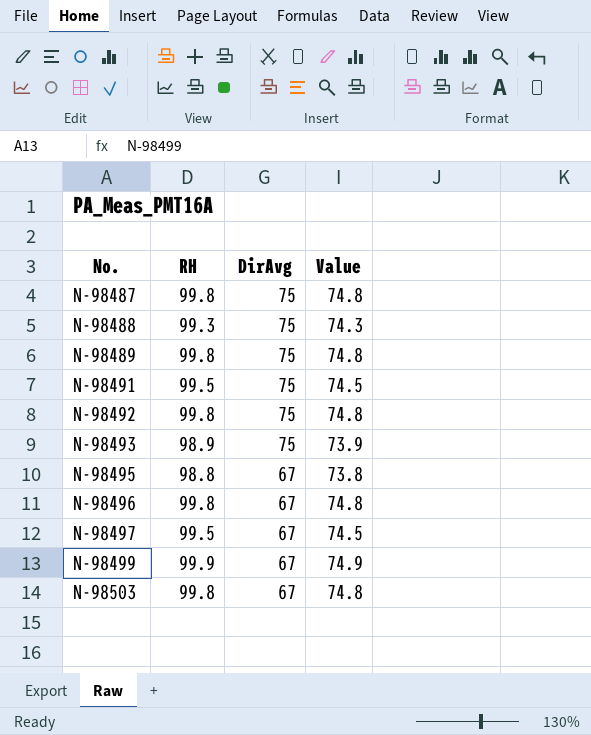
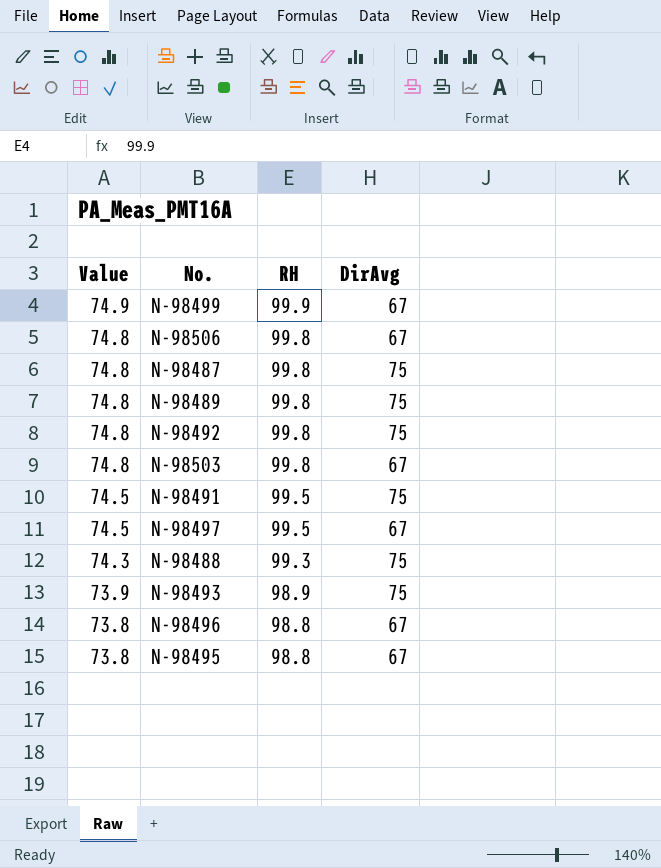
row order: No. ascending -> Value descending
column Value | position: 4 -> 1
row N-98506: none -> 74.8 | 99.8 | 67
N-98496 | Value: 74.8 -> 73.8
N-98496 | RH: 99.8 -> 98.8

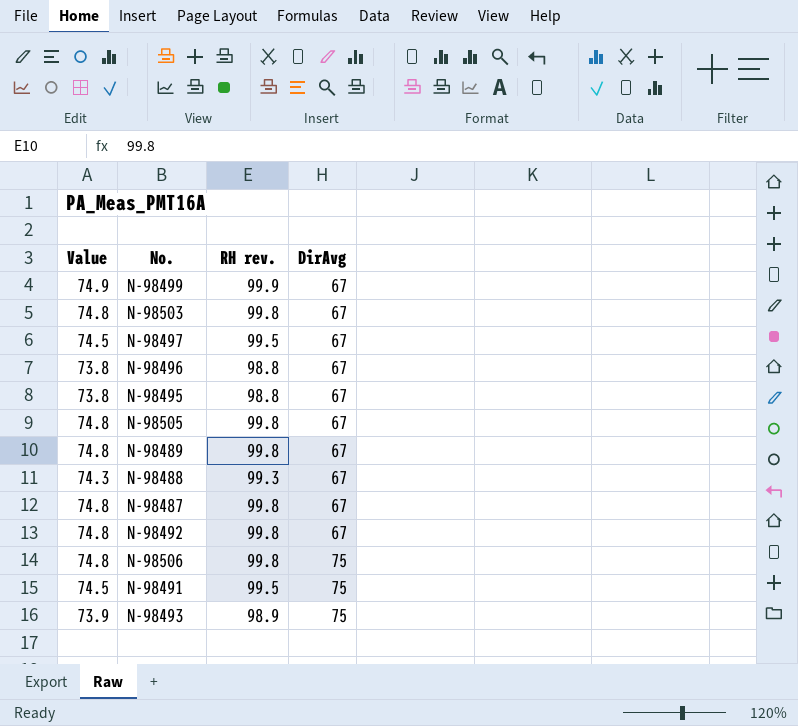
row order: Value descending -> DirAvg ascending
column name: RH -> RH rev.
row N-98505: none -> 74.8 | 99.8 | 67
N-98489 | DirAvg: 75 -> 67
N-98488 | DirAvg: 75 -> 67
N-98487 | DirAvg: 75 -> 67
N-98492 | DirAvg: 75 -> 67
N-98506 | DirAvg: 67 -> 75

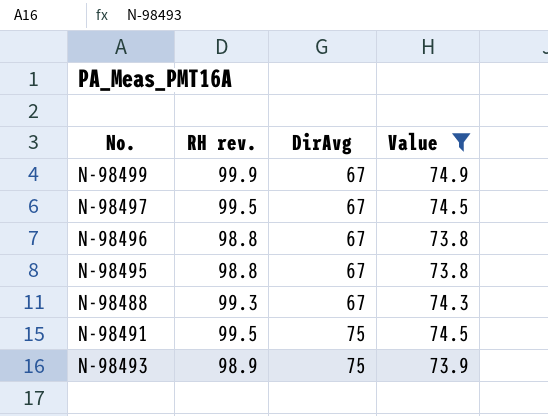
filter: none -> Value != 74.8
column Value | position: 1 -> 4

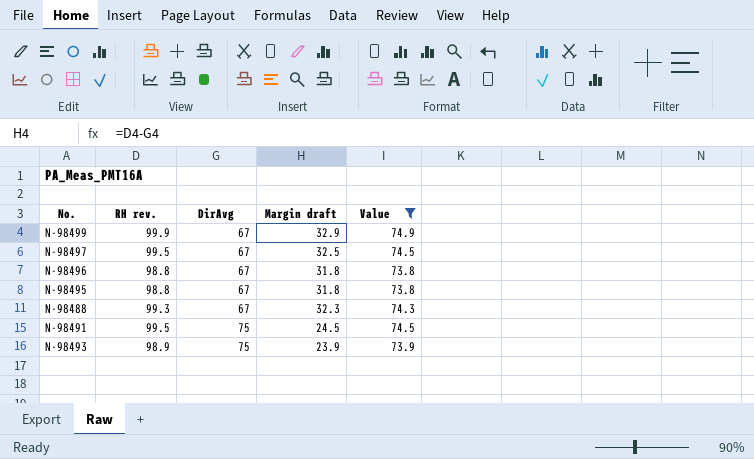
column Margin draft | formula: none -> [RH rev.] - [DirAvg]

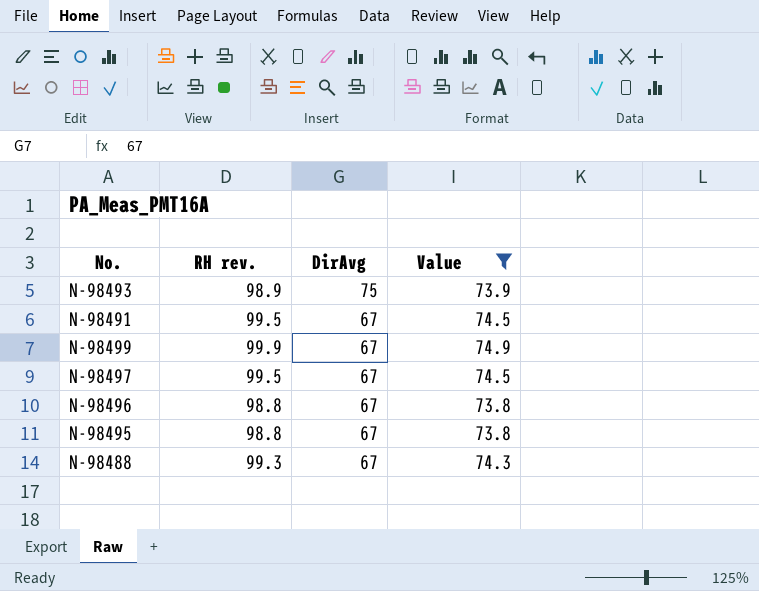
row order: DirAvg ascending -> DirAvg descending
column Margin draft | formula: [RH rev.] - [DirAvg] -> none
N-98491 | DirAvg: 75 -> 67

